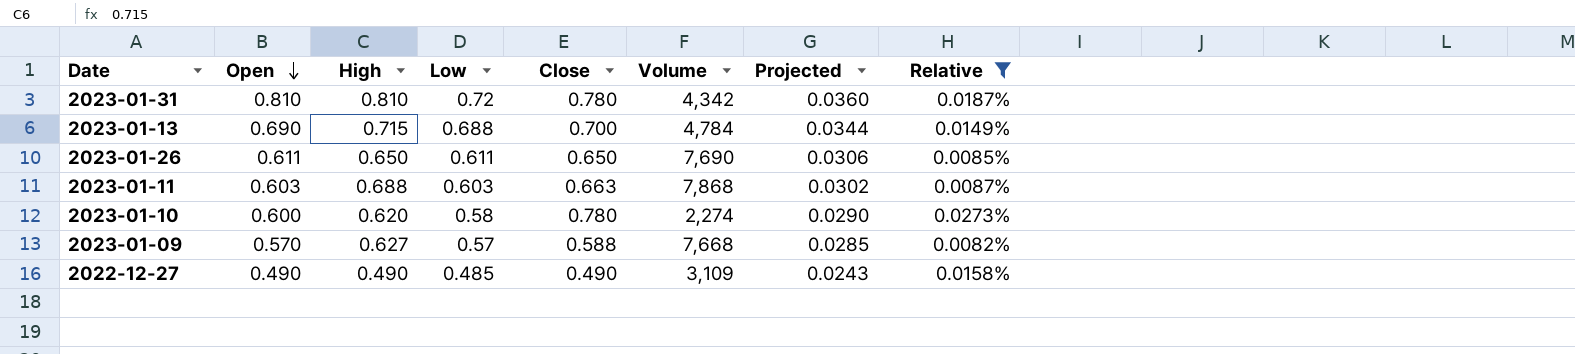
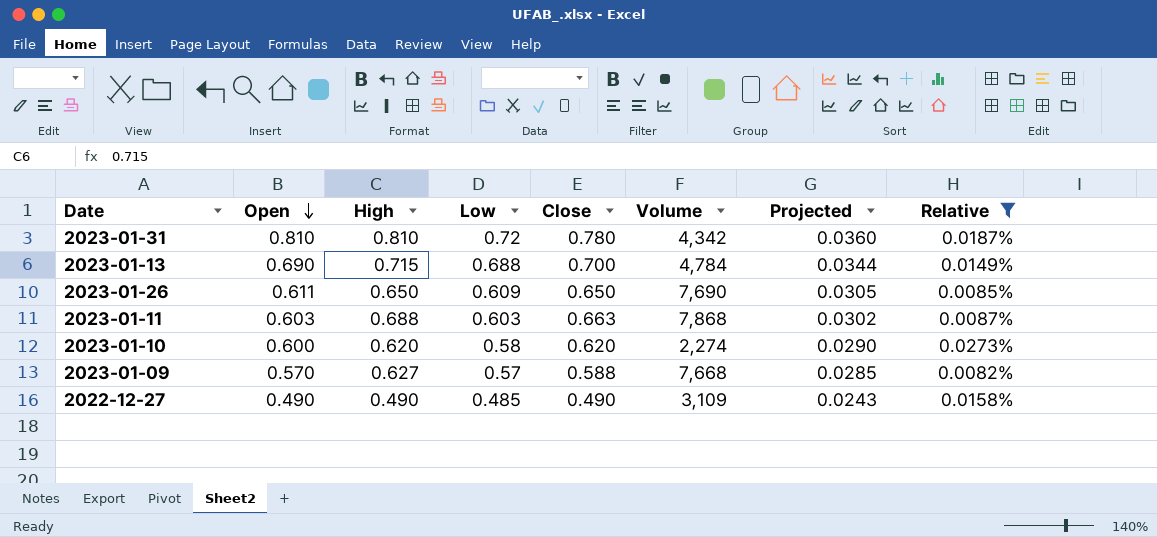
2023-01-26 | Low: 0.611 -> 0.609
2023-01-26 | Projected: 0.0306 -> 0.0305
2023-01-10 | Close: 0.780 -> 0.620

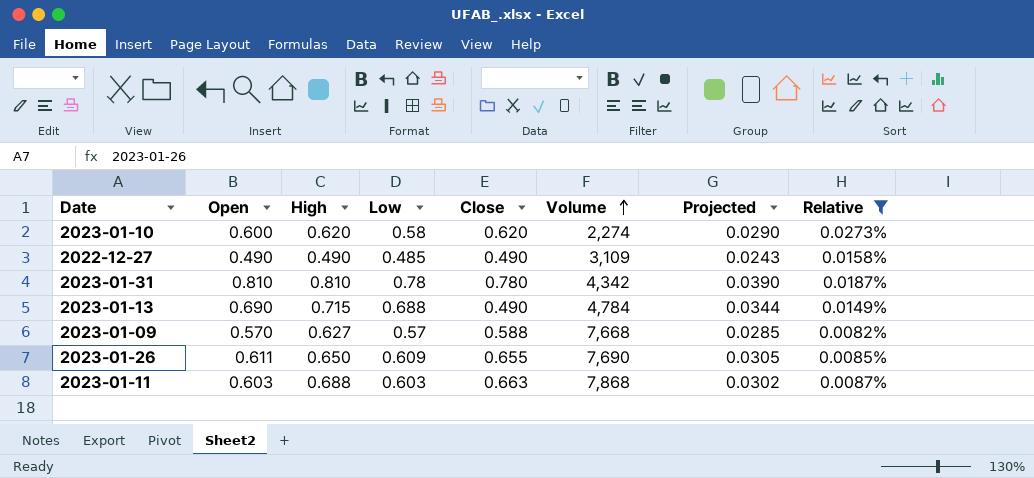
row order: Open descending -> Volume ascending
2023-01-31 | Low: 0.72 -> 0.78
2023-01-31 | Projected: 0.0360 -> 0.0390
2023-01-13 | Close: 0.700 -> 0.490
2023-01-26 | Close: 0.650 -> 0.655

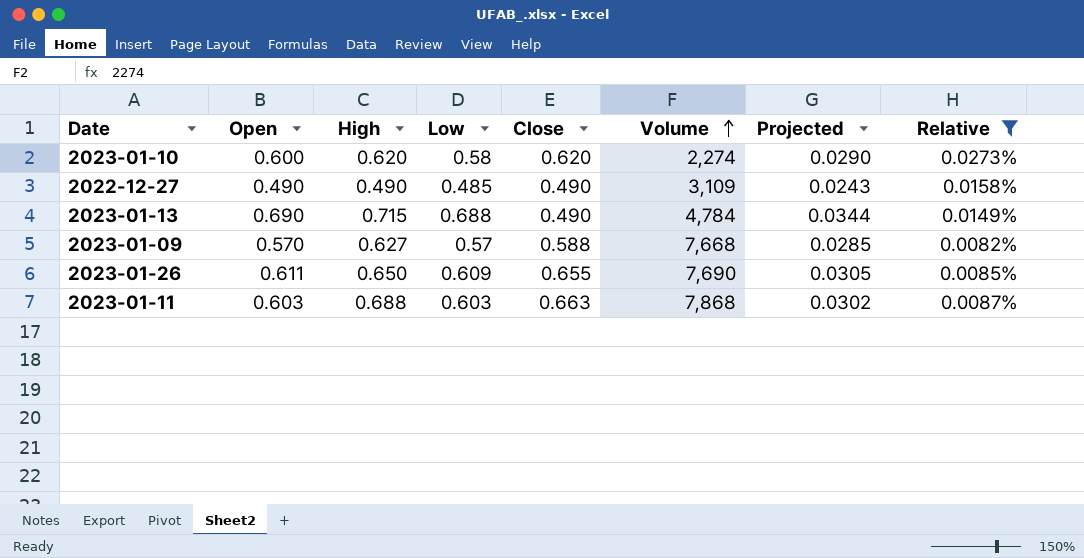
row 2023-01-31: 0.810 | 0.810 | 0.78 | 0.780 | 4,342 | 0.0390 | 0.0187% -> none

